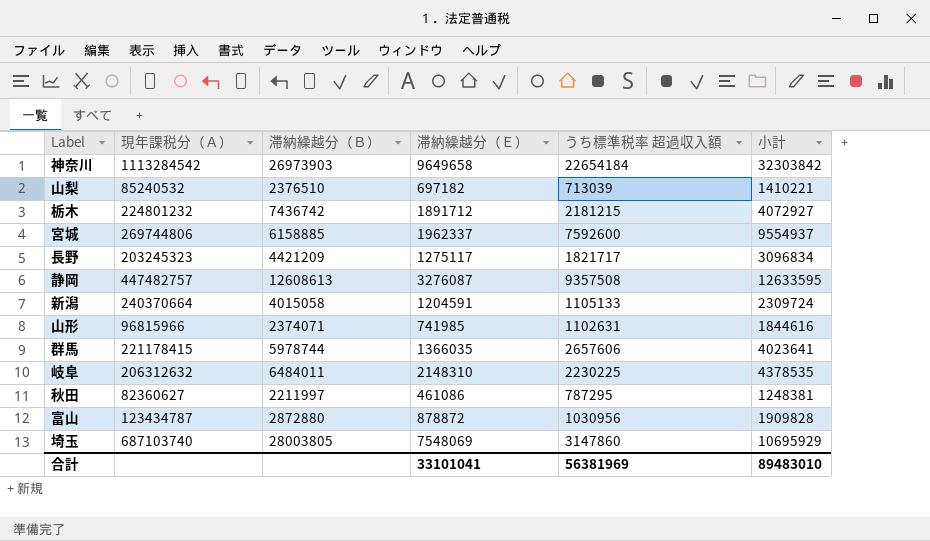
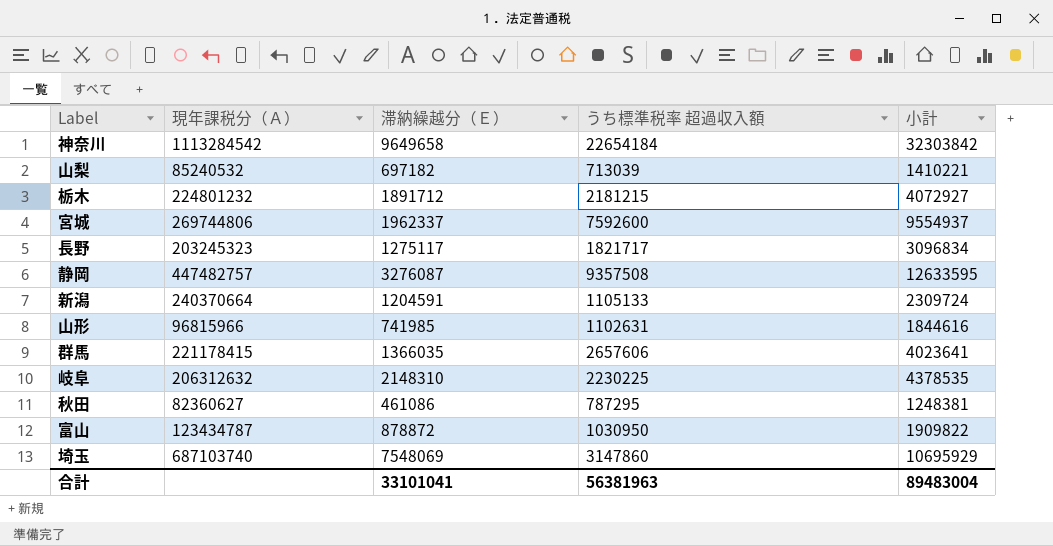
column 滞納繰越分（Ｂ） | position: 3 -> none
富山 | うち標準税率 超過収入額: 1030956 -> 1030950
富山 | 小計: 1909828 -> 1909822
合計 | うち標準税率 超過収入額: 56381969 -> 56381963
合計 | 小計: 89483010 -> 89483004

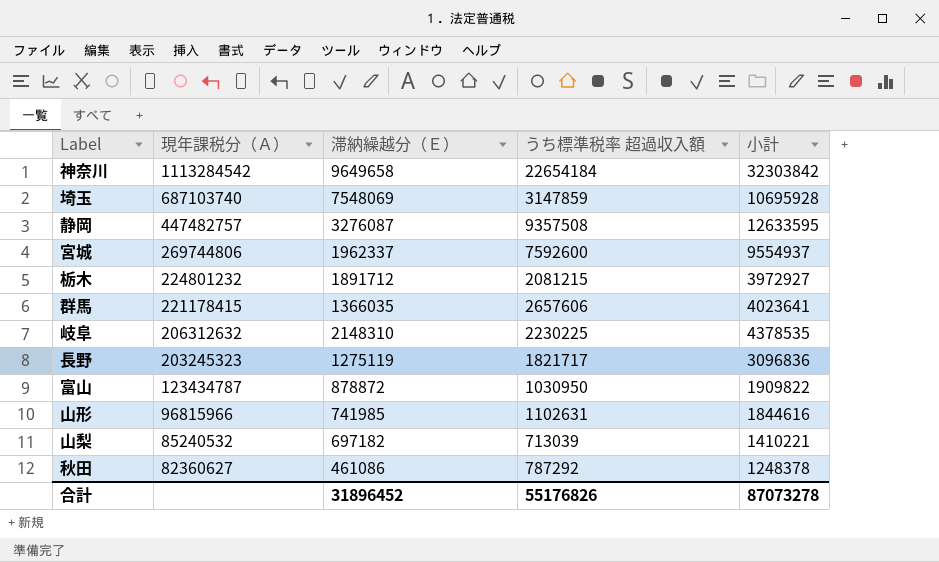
row order: none -> 現年課税分（Ａ） descending
row 新潟: 240370664 | 1204591 | 1105133 | 2309724 -> none
埼玉 | うち標準税率 超過収入額: 3147860 -> 3147859
埼玉 | 小計: 10695929 -> 10695928
栃木 | うち標準税率 超過収入額: 2181215 -> 2081215
栃木 | 小計: 4072927 -> 3972927
長野 | 滞納繰越分（Ｅ）: 1275117 -> 1275119
長野 | 小計: 3096834 -> 3096836
秋田 | うち標準税率 超過収入額: 787295 -> 787292
秋田 | 小計: 1248381 -> 1248378
合計 | 滞納繰越分（Ｅ）: 33101041 -> 31896452
合計 | うち標準税率 超過収入額: 56381963 -> 55176826
合計 | 小計: 89483004 -> 87073278

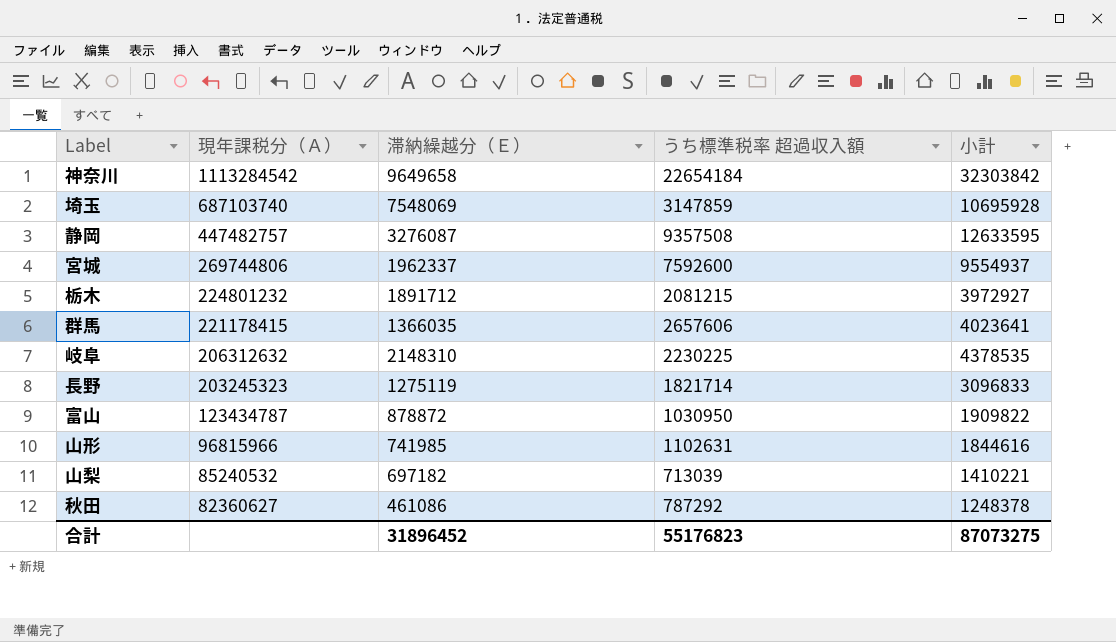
長野 | うち標準税率 超過収入額: 1821717 -> 1821714
長野 | 小計: 3096836 -> 3096833
合計 | うち標準税率 超過収入額: 55176826 -> 55176823
合計 | 小計: 87073278 -> 87073275

